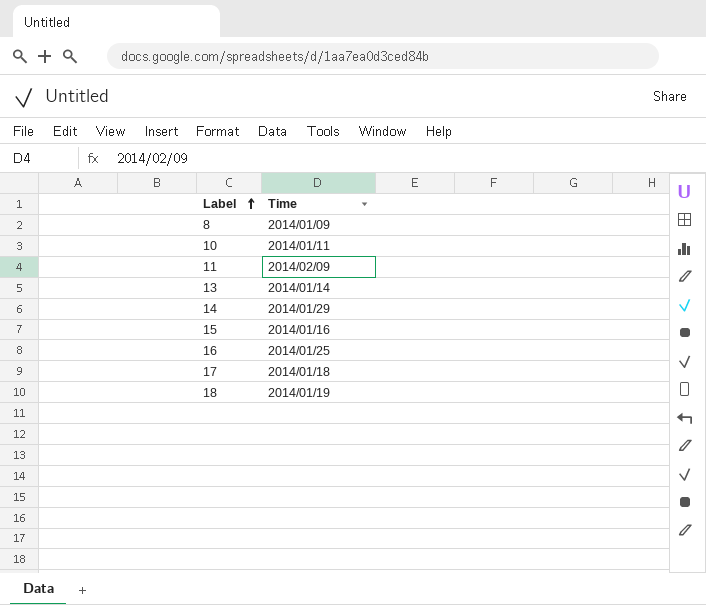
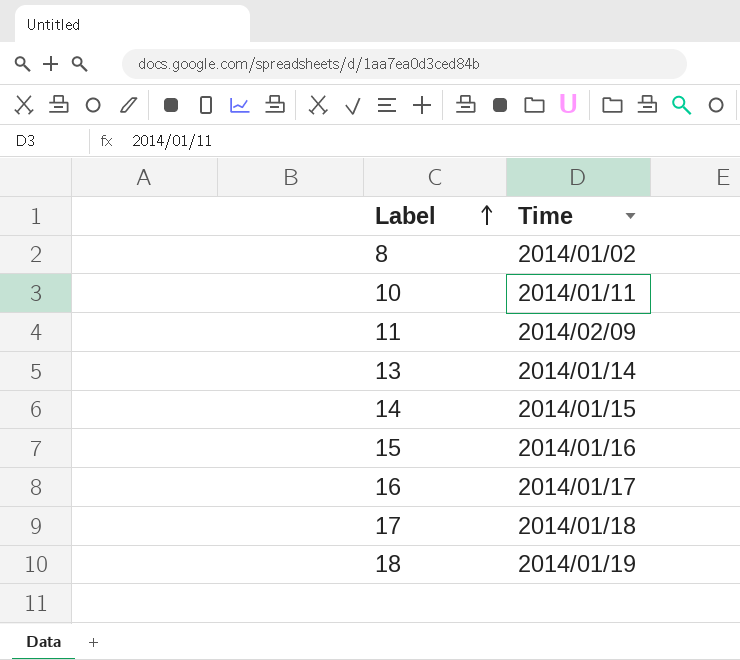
8 | Time: 2014/01/09 -> 2014/01/02
14 | Time: 2014/01/29 -> 2014/01/15
16 | Time: 2014/01/25 -> 2014/01/17

